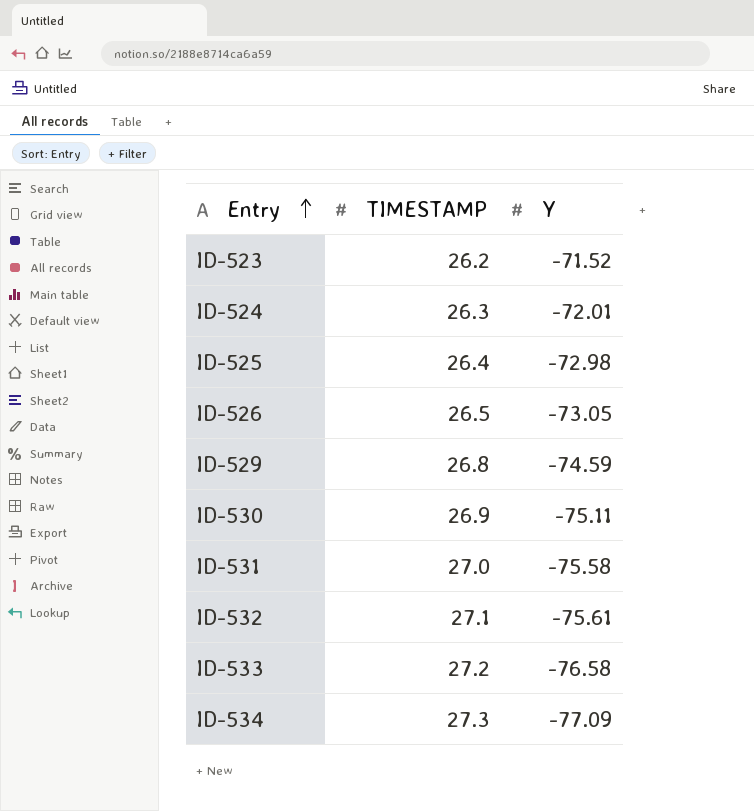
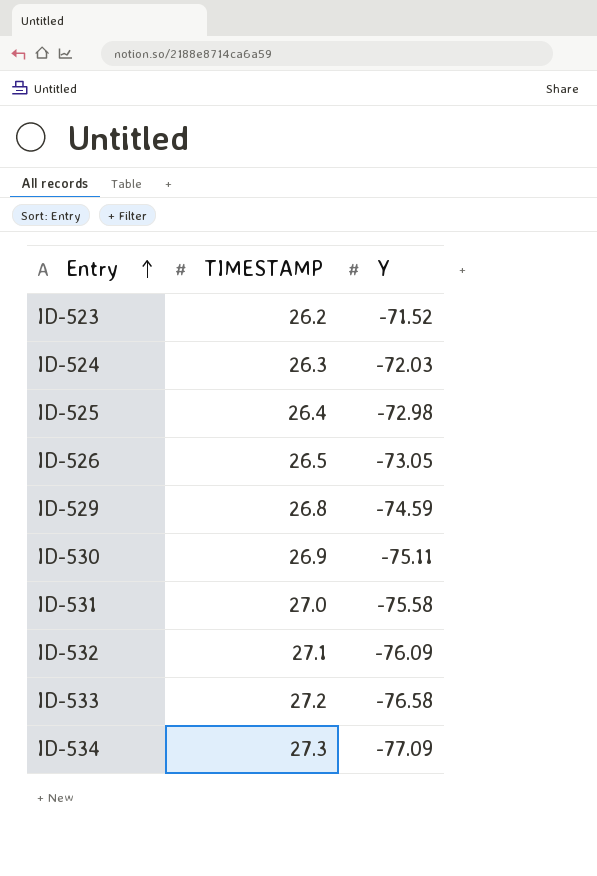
ID-524 | Y: -72.01 -> -72.03
ID-532 | Y: -75.61 -> -76.09

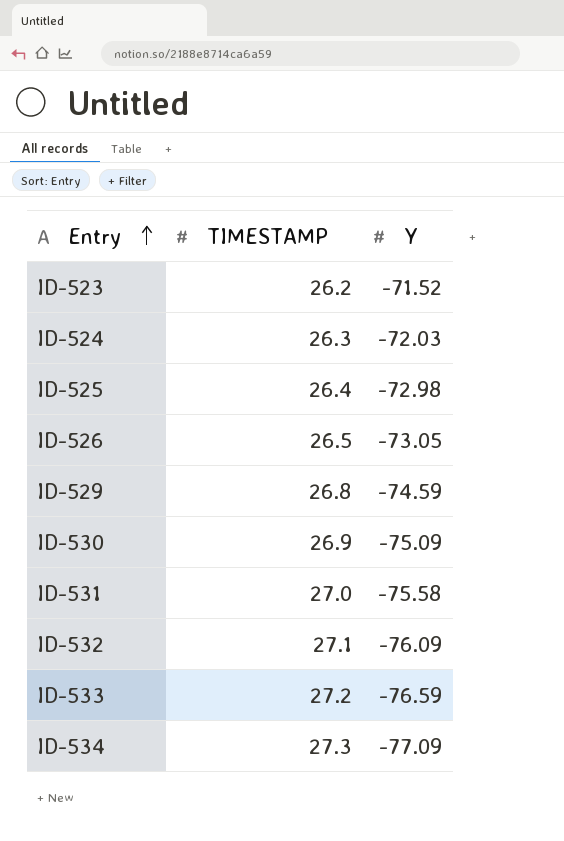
ID-530 | Y: -75.11 -> -75.09
ID-533 | Y: -76.58 -> -76.59

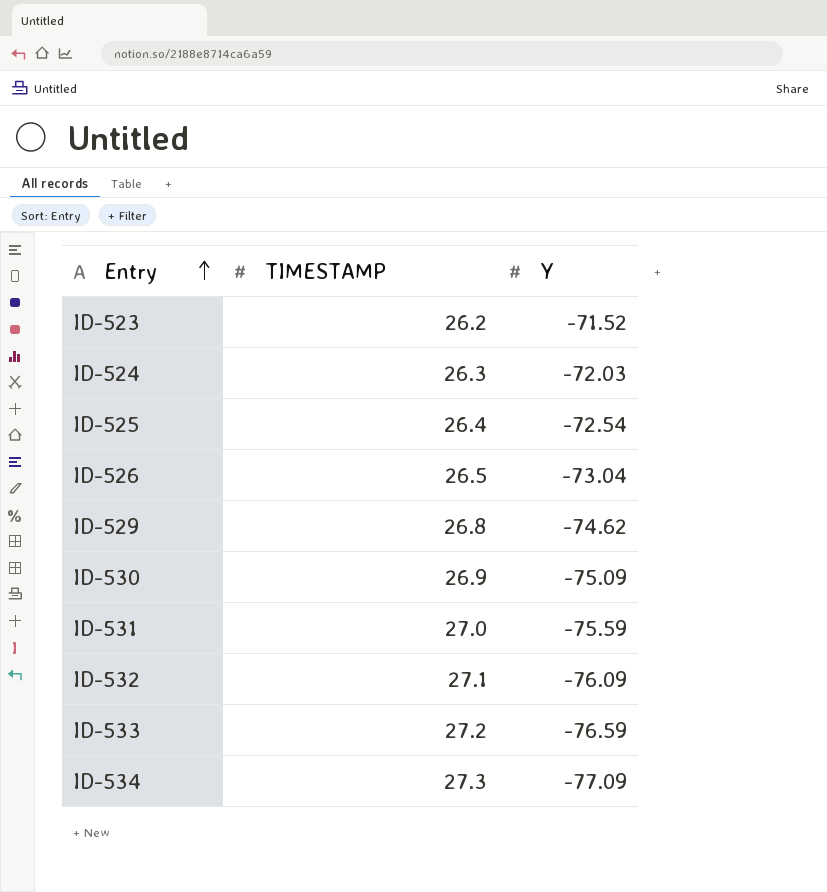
ID-525 | Y: -72.98 -> -72.54
ID-526 | Y: -73.05 -> -73.04
ID-529 | Y: -74.59 -> -74.62
ID-531 | Y: -75.58 -> -75.59

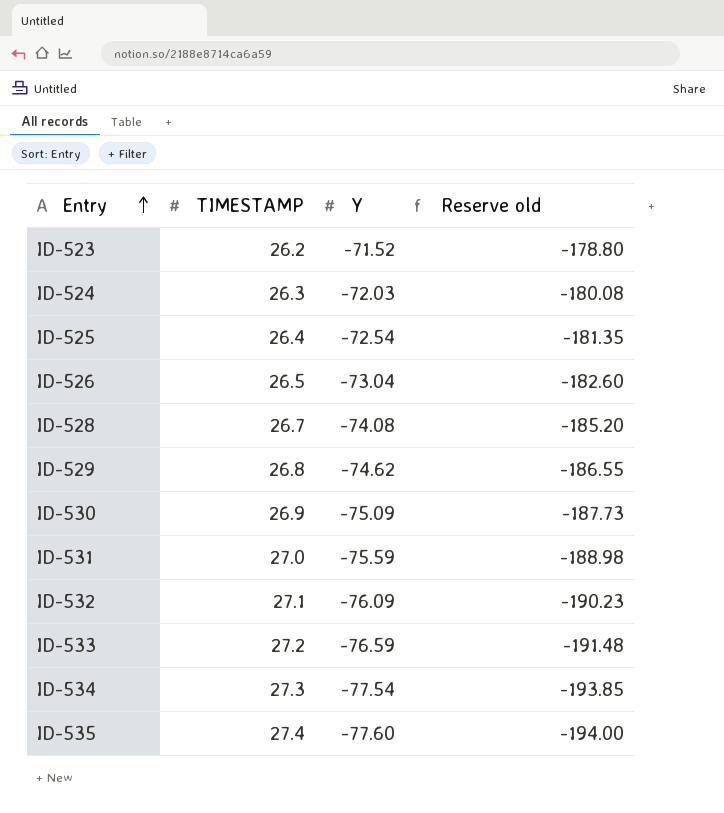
column Reserve old | formula: none -> [Y] * 2.5
row ID-528: none -> 26.7 | -74.08 | -185.20
ID-534 | Y: -77.09 -> -77.54
row ID-535: none -> 27.4 | -77.60 | -194.00

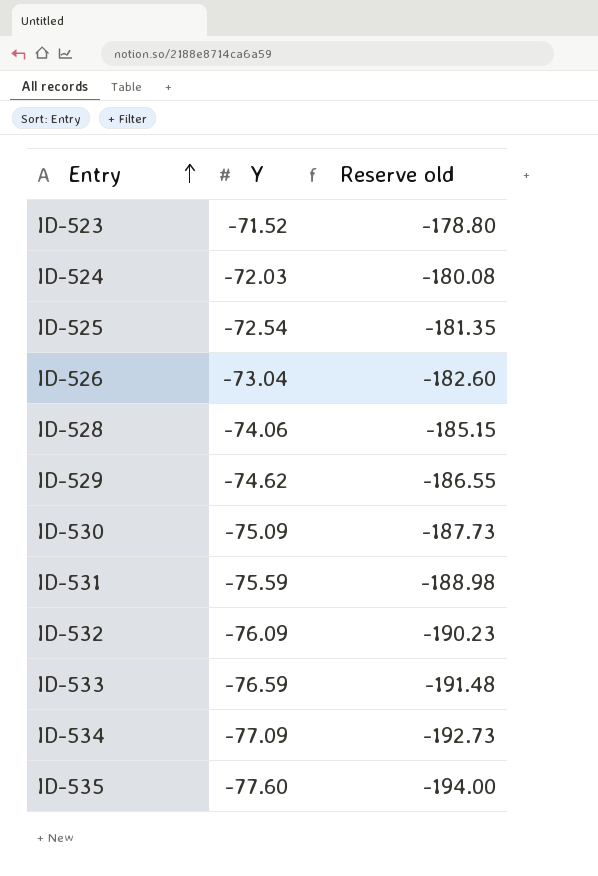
column TIMESTAMP | position: 2 -> none
ID-528 | Y: -74.08 -> -74.06
ID-528 | Reserve old: -185.20 -> -185.15
ID-534 | Y: -77.54 -> -77.09
ID-534 | Reserve old: -193.85 -> -192.73

